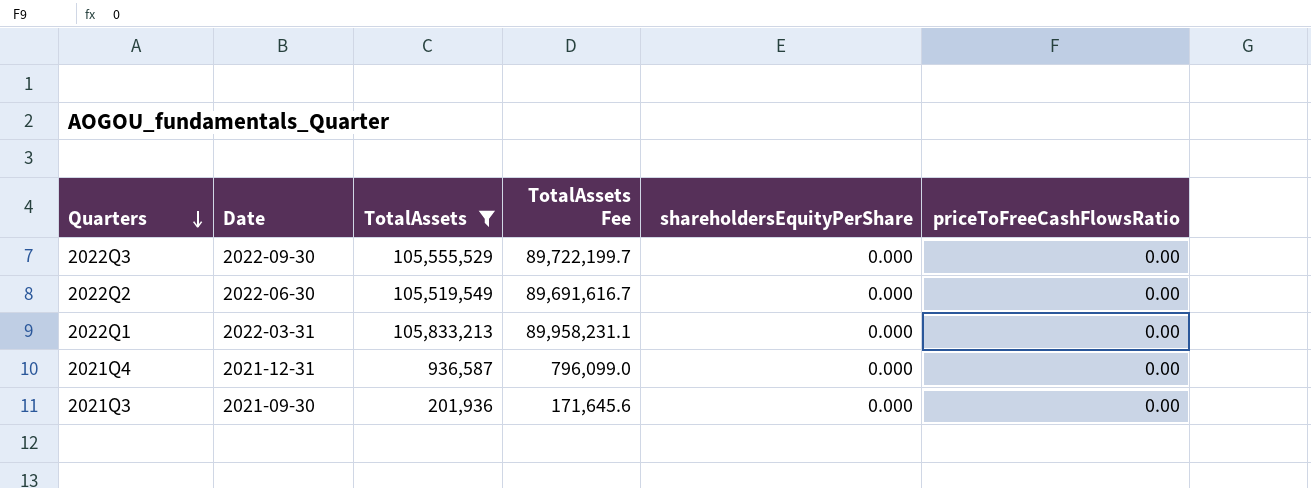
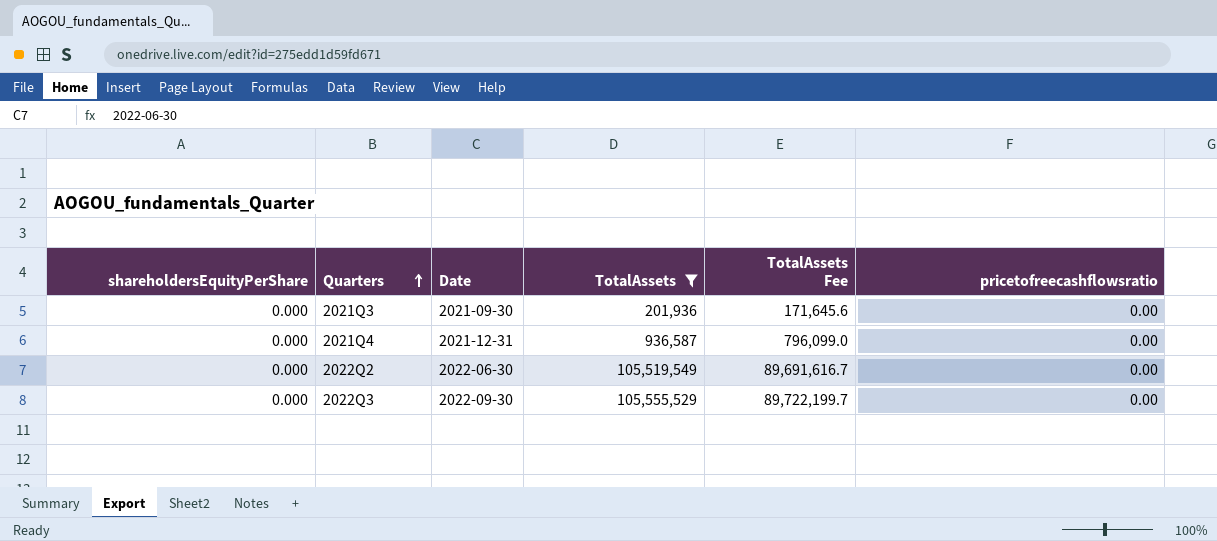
row order: Quarters descending -> Quarters ascending
column shareholdersEquityPerShare | position: 5 -> 1
column name: priceToFreeCashFlowsRatio -> pricetofreecashflowsratio
row 2022Q1: 2022-03-31 | 105,833,213 | 89,958,231.1 | 0.000 | 0.00 -> none

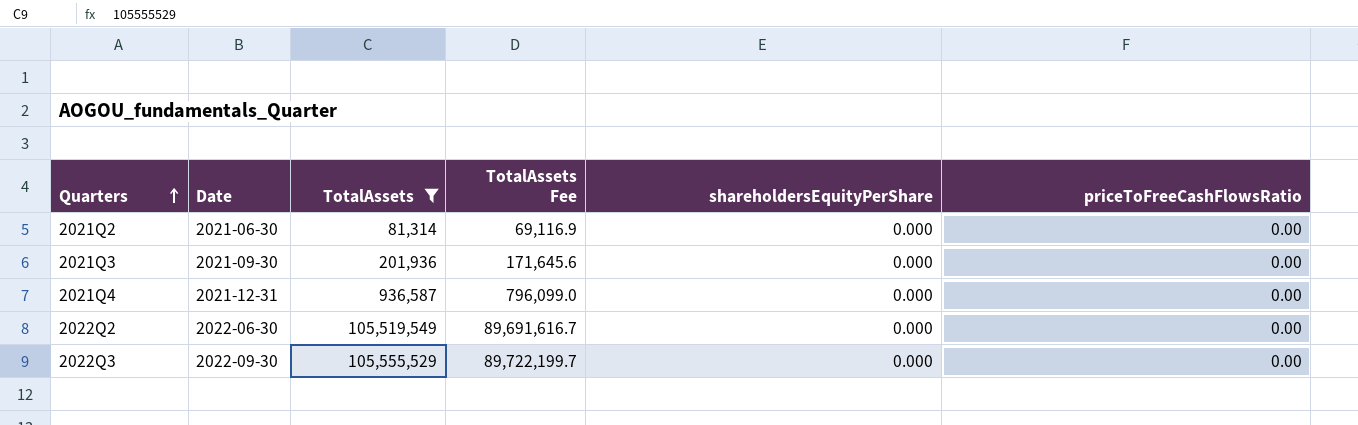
column shareholdersEquityPerShare | position: 1 -> 5
column name: pricetofreecashflowsratio -> priceToFreeCashFlowsRatio
row 2021Q2: none -> 2021-06-30 | 81,314 | 69,116.9 | 0.000 | 0.00

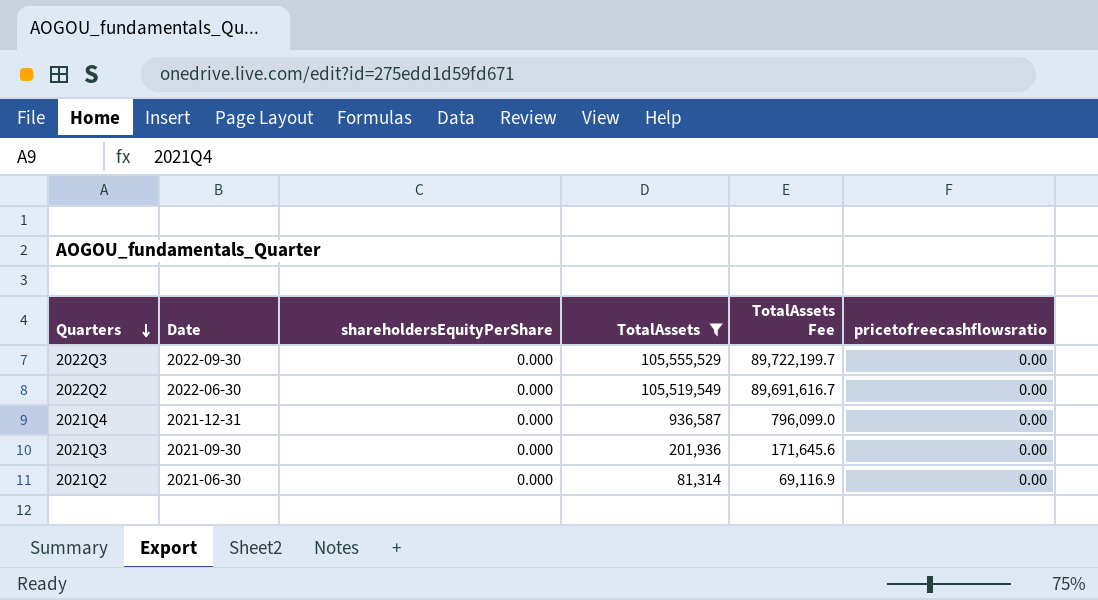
row order: Quarters ascending -> Quarters descending
column shareholdersEquityPerShare | position: 5 -> 3
column name: priceToFreeCashFlowsRatio -> pricetofreecashflowsratio

